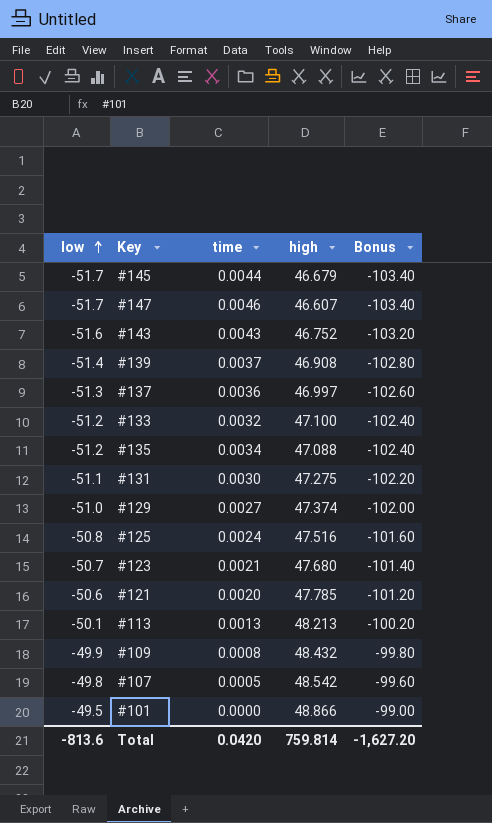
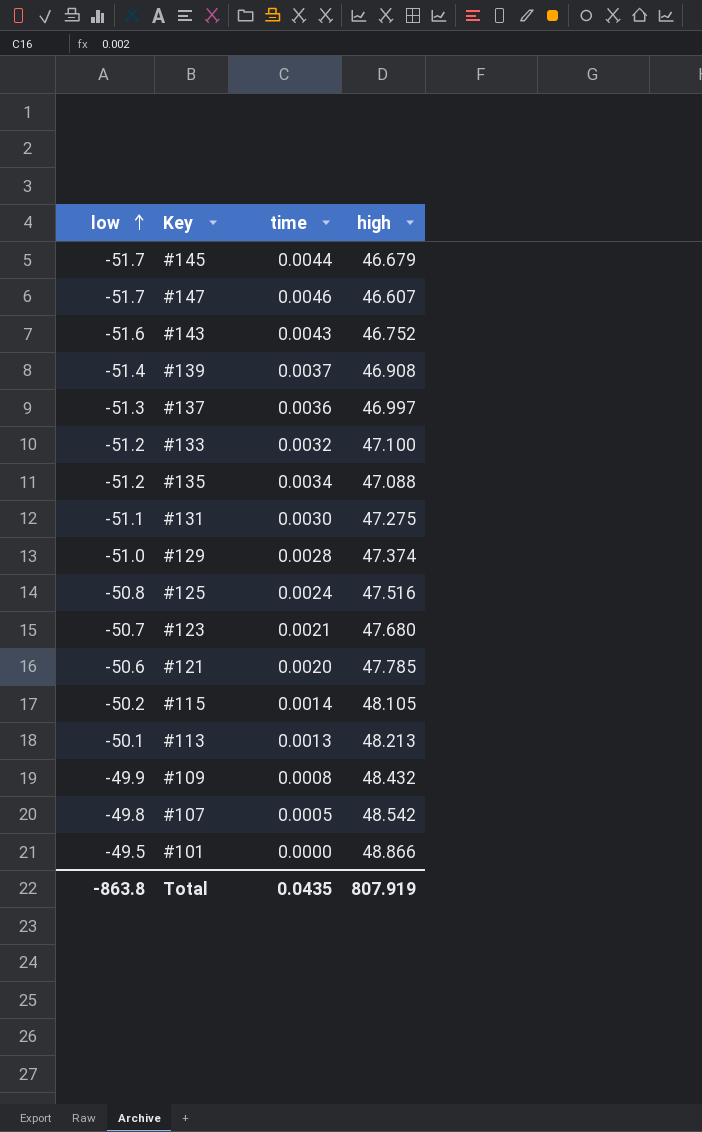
column Bonus | formula: [low] * 2 -> none
#129 | time: 0.0027 -> 0.0028
row #115: none -> -50.2 | 0.0014 | 48.105
Total | low: -813.6 -> -863.8
Total | time: 0.0420 -> 0.0435
Total | high: 759.814 -> 807.919

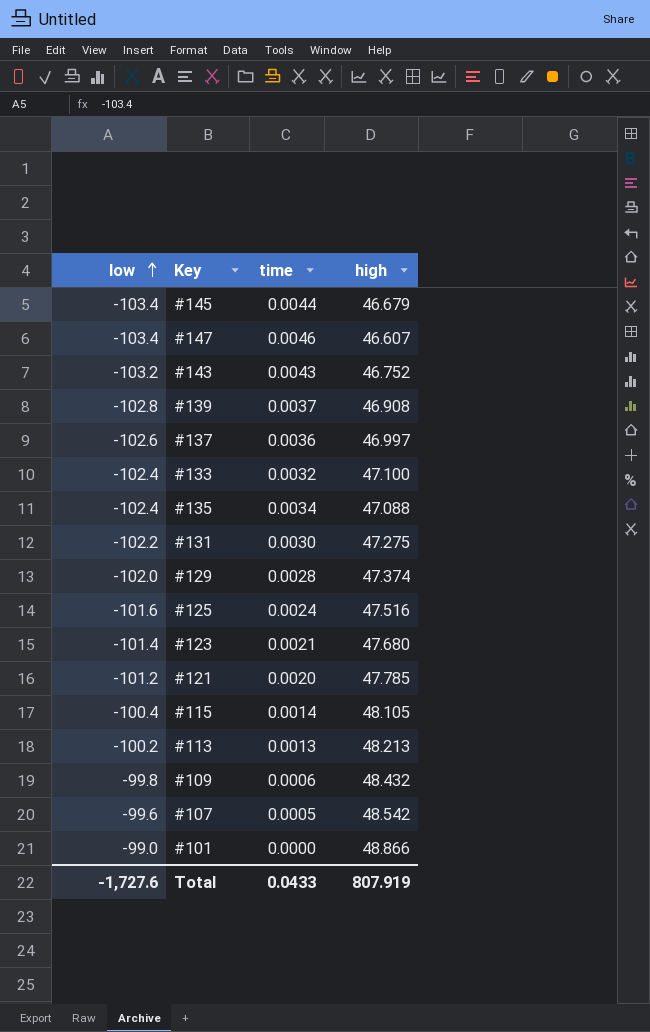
#145 | low: -51.7 -> -103.4
#147 | low: -51.7 -> -103.4
#143 | low: -51.6 -> -103.2
#139 | low: -51.4 -> -102.8
#137 | low: -51.3 -> -102.6
#133 | low: -51.2 -> -102.4
#135 | low: -51.2 -> -102.4
#131 | low: -51.1 -> -102.2
#129 | low: -51.0 -> -102.0
#125 | low: -50.8 -> -101.6
#123 | low: -50.7 -> -101.4
#121 | low: -50.6 -> -101.2
#115 | low: -50.2 -> -100.4
#113 | low: -50.1 -> -100.2
#109 | low: -49.9 -> -99.8
#109 | time: 0.0008 -> 0.0006
#107 | low: -49.8 -> -99.6
#101 | low: -49.5 -> -99.0
Total | low: -863.8 -> -1,727.6
Total | time: 0.0435 -> 0.0433

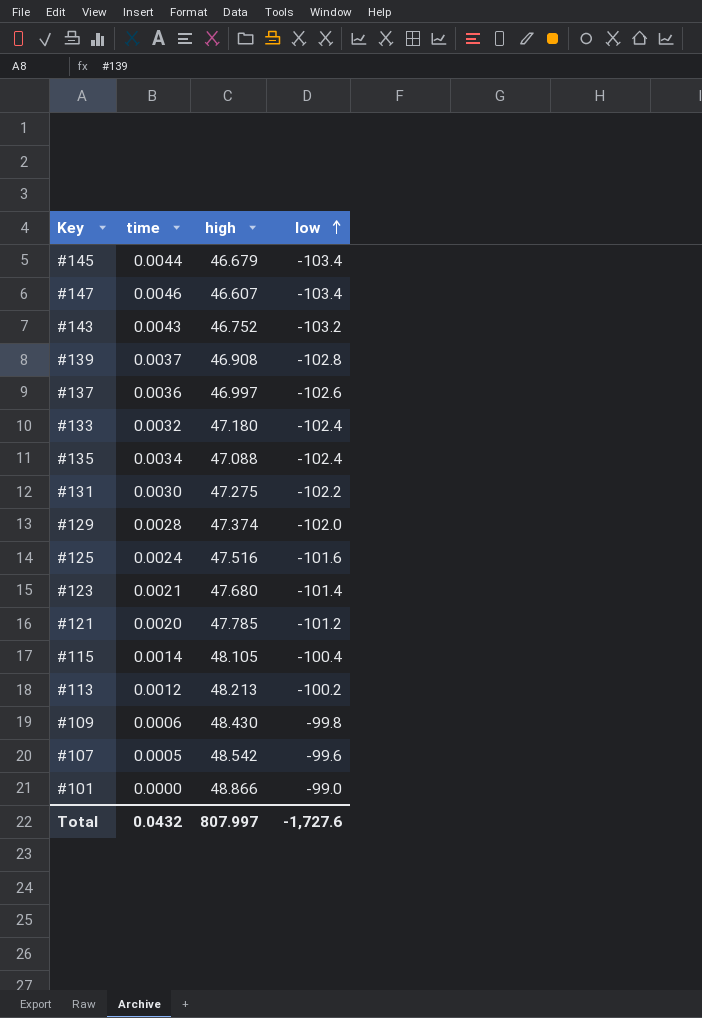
column low | position: 1 -> 4
#133 | high: 47.100 -> 47.180
#113 | time: 0.0013 -> 0.0012
#109 | high: 48.432 -> 48.430
Total | time: 0.0433 -> 0.0432
Total | high: 807.919 -> 807.997

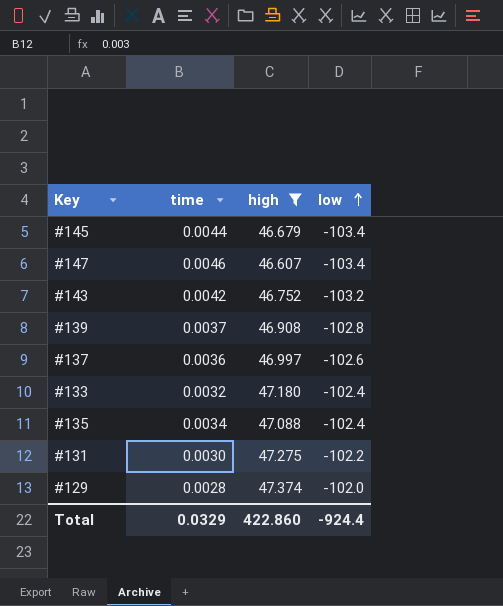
filter: none -> high <= 47.374
#143 | time: 0.0043 -> 0.0042
Total | time: 0.0432 -> 0.0329
Total | high: 807.997 -> 422.860
Total | low: -1,727.6 -> -924.4

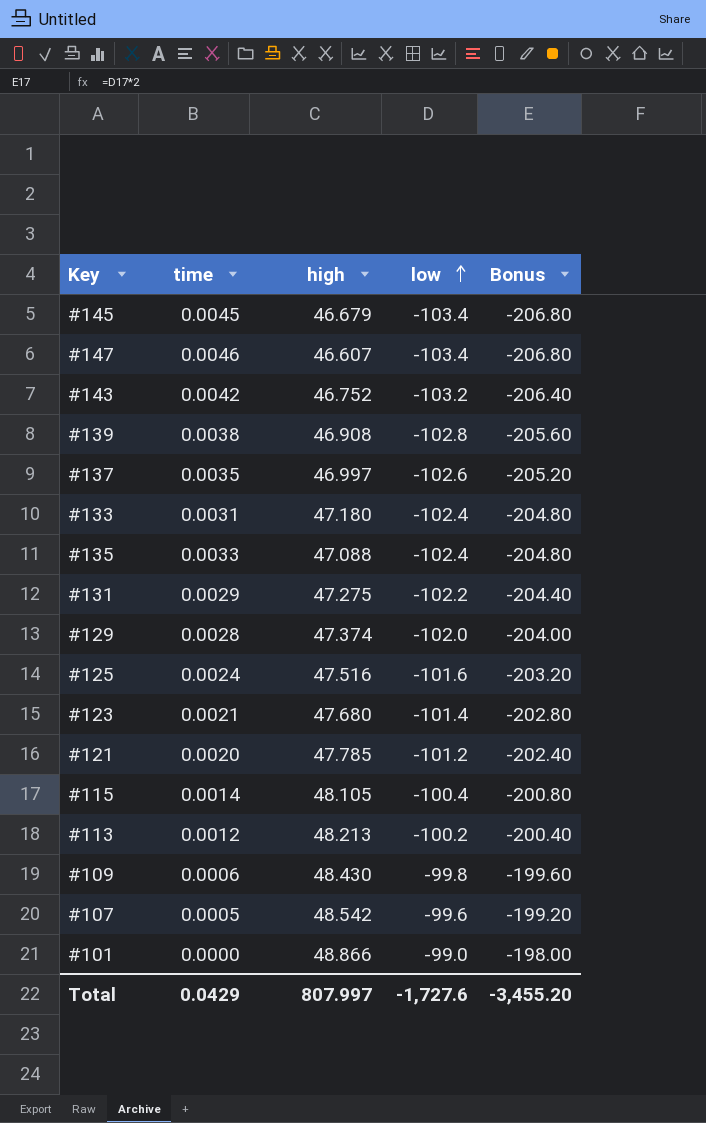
filter: high <= 47.374 -> none
column Bonus | formula: none -> [low] * 2
#145 | time: 0.0044 -> 0.0045
#139 | time: 0.0037 -> 0.0038
#137 | time: 0.0036 -> 0.0035
#133 | time: 0.0032 -> 0.0031
#135 | time: 0.0034 -> 0.0033
#131 | time: 0.0030 -> 0.0029
Total | time: 0.0329 -> 0.0429
Total | high: 422.860 -> 807.997
Total | low: -924.4 -> -1,727.6

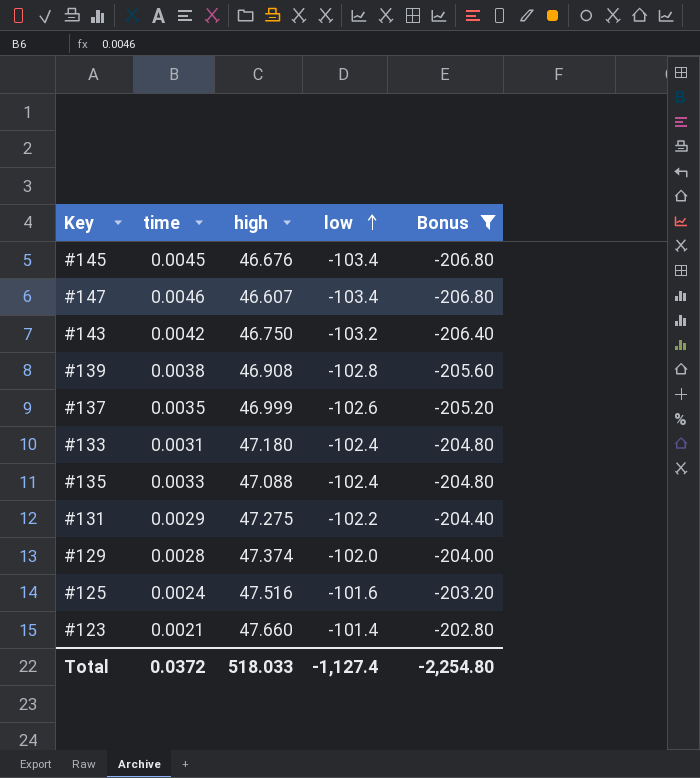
filter: none -> Bonus <= -202.80
#145 | high: 46.679 -> 46.676
#143 | high: 46.752 -> 46.750
#137 | high: 46.997 -> 46.999
#123 | high: 47.680 -> 47.660
Total | time: 0.0429 -> 0.0372
Total | high: 807.997 -> 518.033
Total | low: -1,727.6 -> -1,127.4
Total | Bonus: -3,455.20 -> -2,254.80

